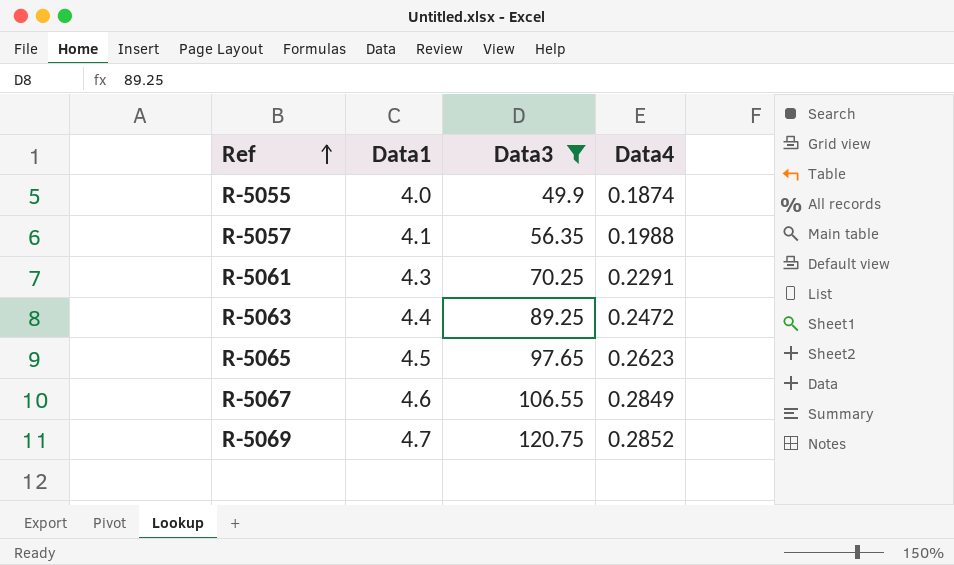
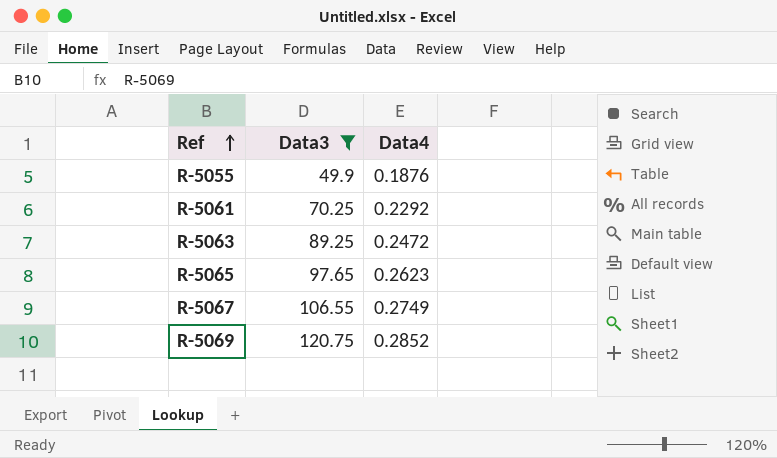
column Data1 | position: 2 -> none
row R-5057: 4.1 | 56.35 | 0.1988 -> none
R-5055 | Data4: 0.1874 -> 0.1876
R-5061 | Data4: 0.2291 -> 0.2292
R-5067 | Data4: 0.2849 -> 0.2749

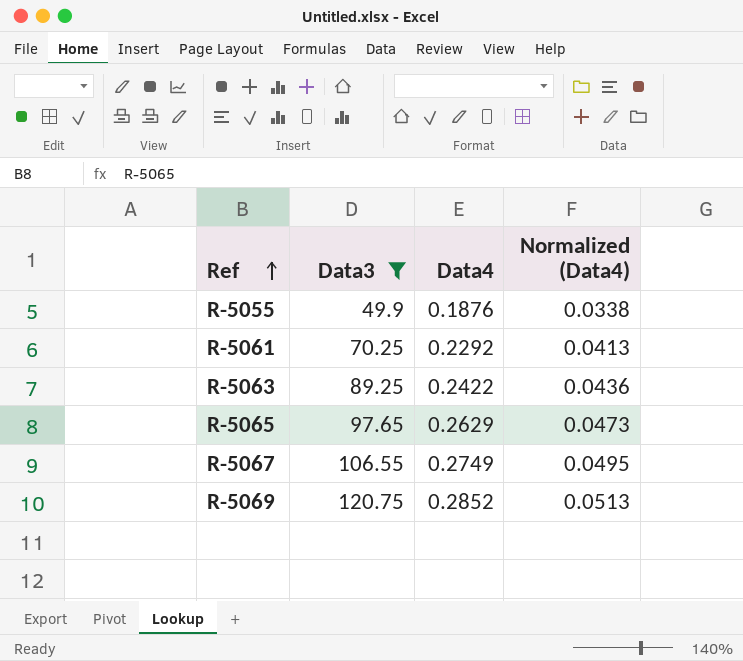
column Normalized (Data4) | formula: none -> [Data4] * 0.18
R-5063 | Data4: 0.2472 -> 0.2422
R-5065 | Data4: 0.2623 -> 0.2629

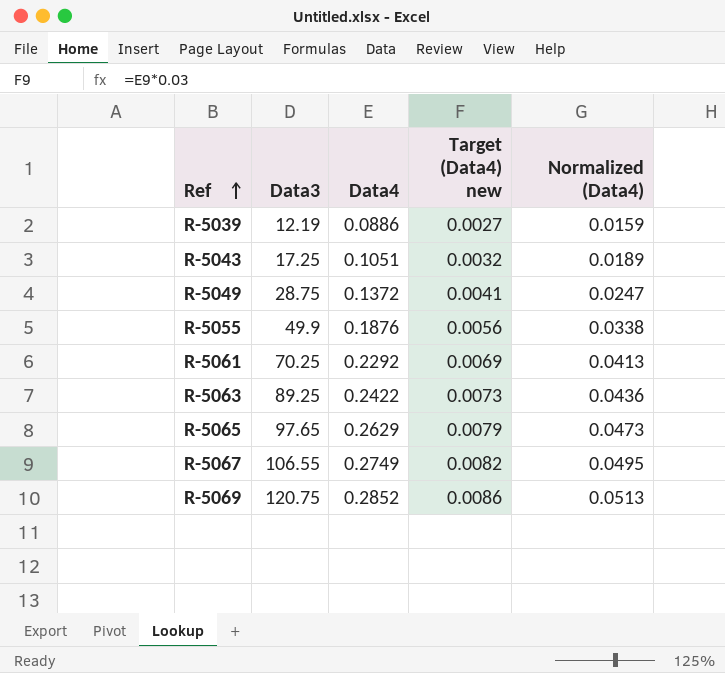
filter: Data3 >= 49.9 -> none
column Target (Data4) new | formula: none -> [Data4] * 0.03

